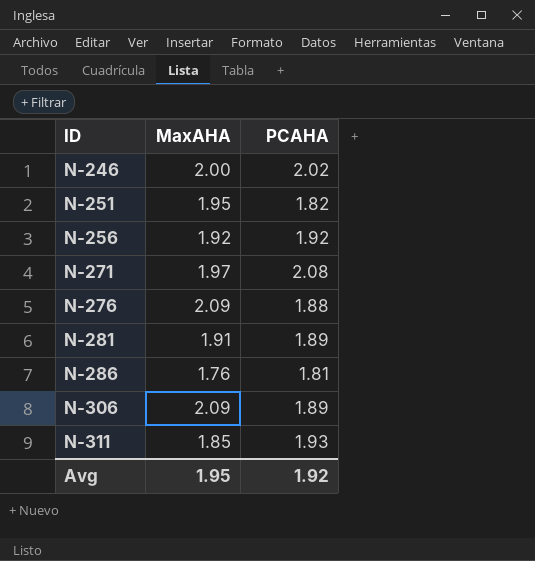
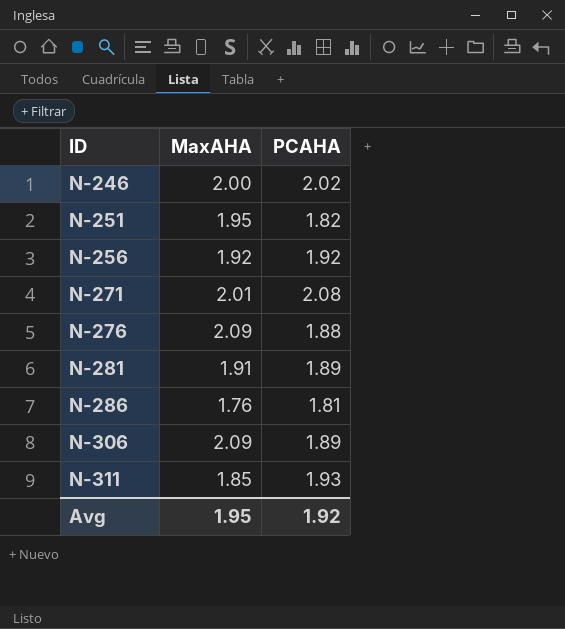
N-271 | MaxAHA: 1.97 -> 2.01

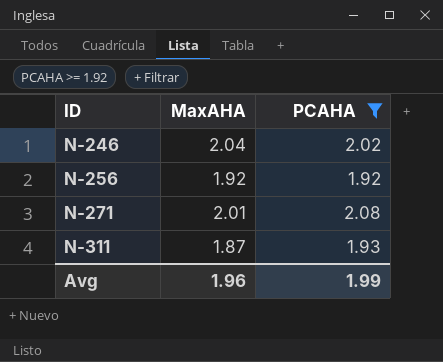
filter: none -> PCAHA >= 1.92
N-246 | MaxAHA: 2.00 -> 2.04
N-311 | MaxAHA: 1.85 -> 1.87
Avg | MaxAHA: 1.95 -> 1.96
Avg | PCAHA: 1.92 -> 1.99

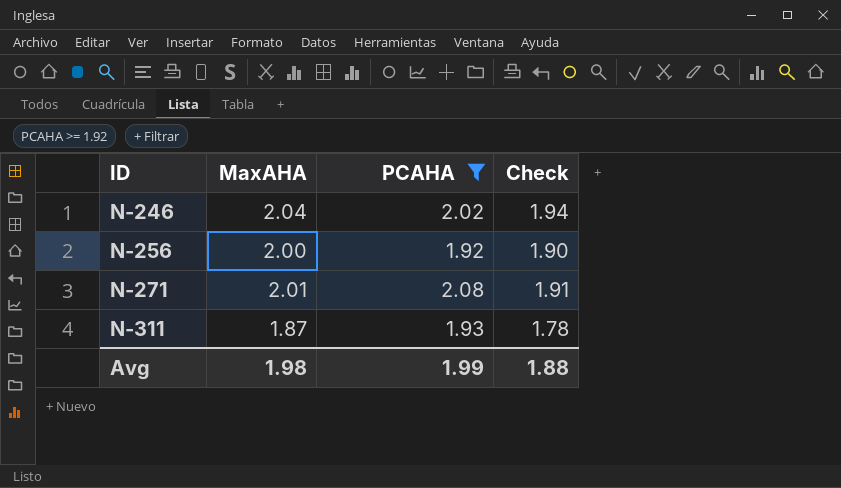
column Check | formula: none -> [MaxAHA] * 0.95
N-256 | MaxAHA: 1.92 -> 2.00
Avg | MaxAHA: 1.96 -> 1.98

